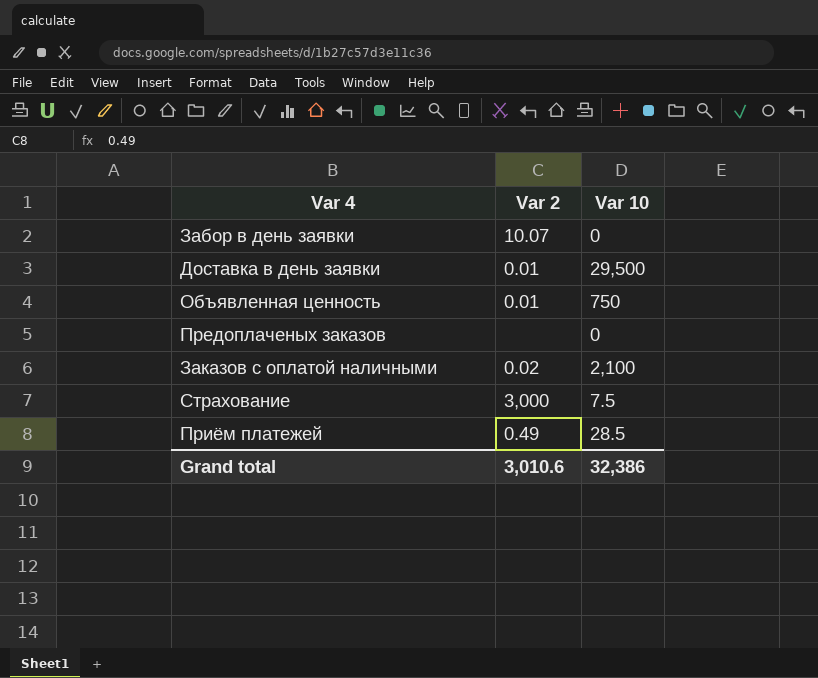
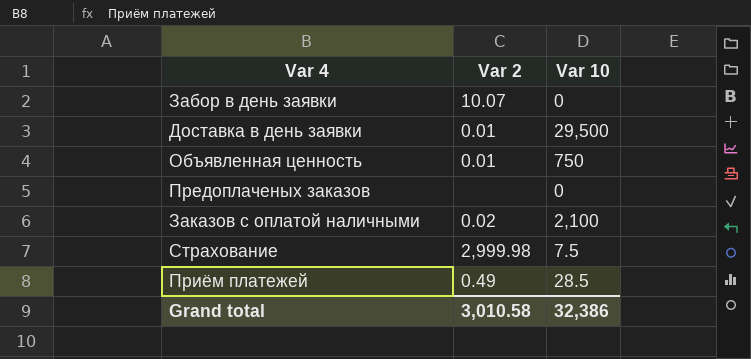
Страхование | Var 2: 3,000 -> 2,999.98
Grand total | Var 2: 3,010.6 -> 3,010.58

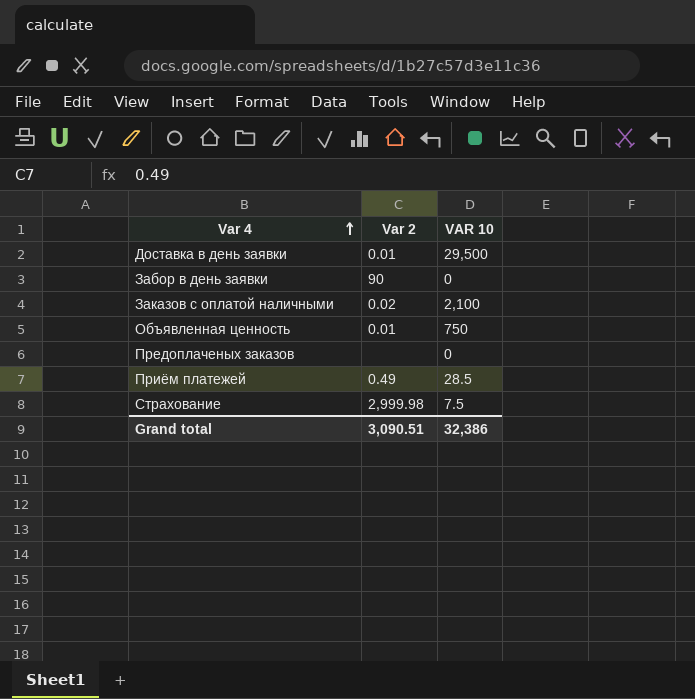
row order: none -> Var 4 ascending
column name: Var 10 -> VAR 10
Забор в день заявки | Var 2: 10.07 -> 90
Grand total | Var 2: 3,010.58 -> 3,090.51

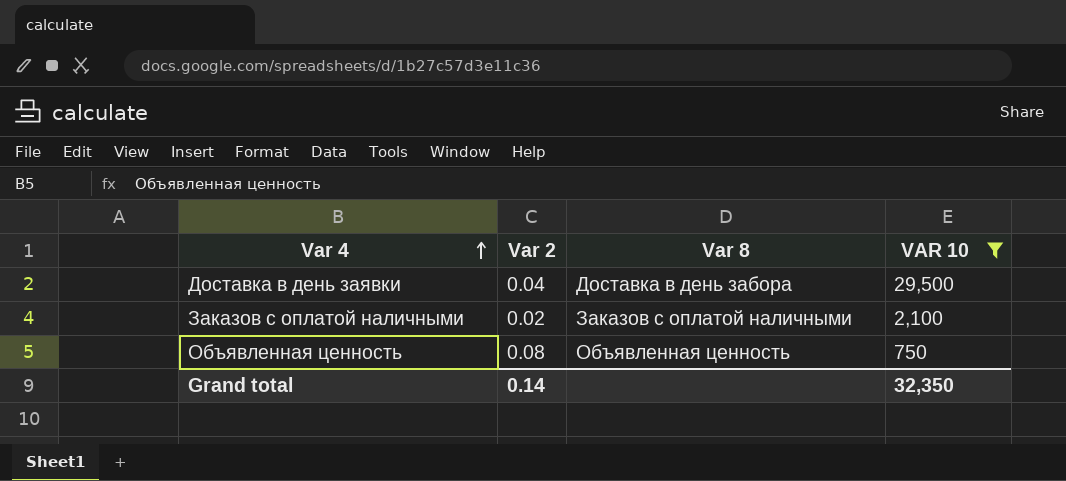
filter: none -> VAR 10 >= 750
column Var 8 | position: none -> 3
Доставка в день заявки | Var 2: 0.01 -> 0.04
Объявленная ценность | Var 2: 0.01 -> 0.08
Grand total | Var 2: 3,090.51 -> 0.14
Grand total | VAR 10: 32,386 -> 32,350

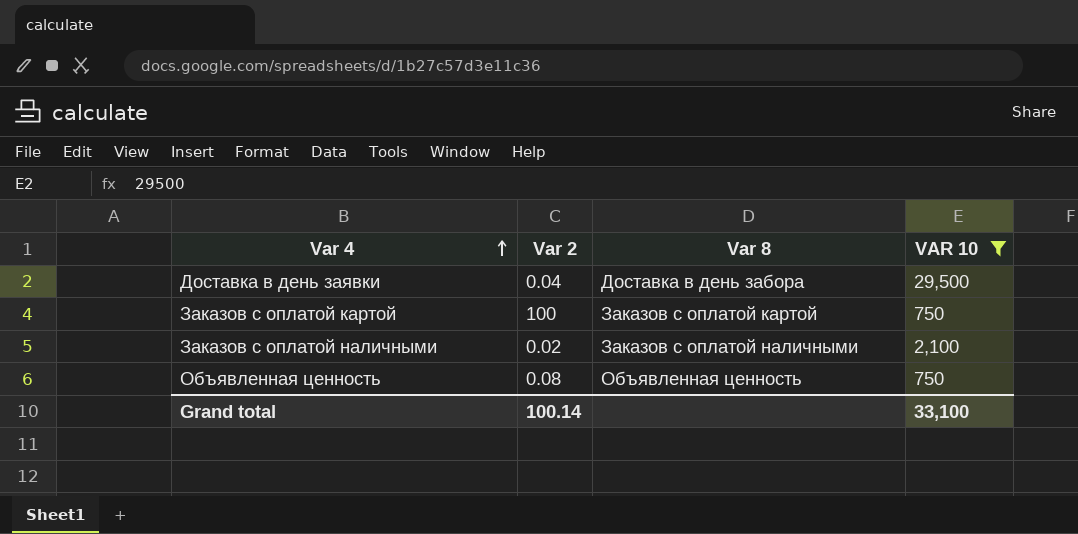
row Заказов с оплатой картой: none -> 100 | Заказов с оплатой картой | 750
Grand total | Var 2: 0.14 -> 100.14
Grand total | VAR 10: 32,350 -> 33,100

